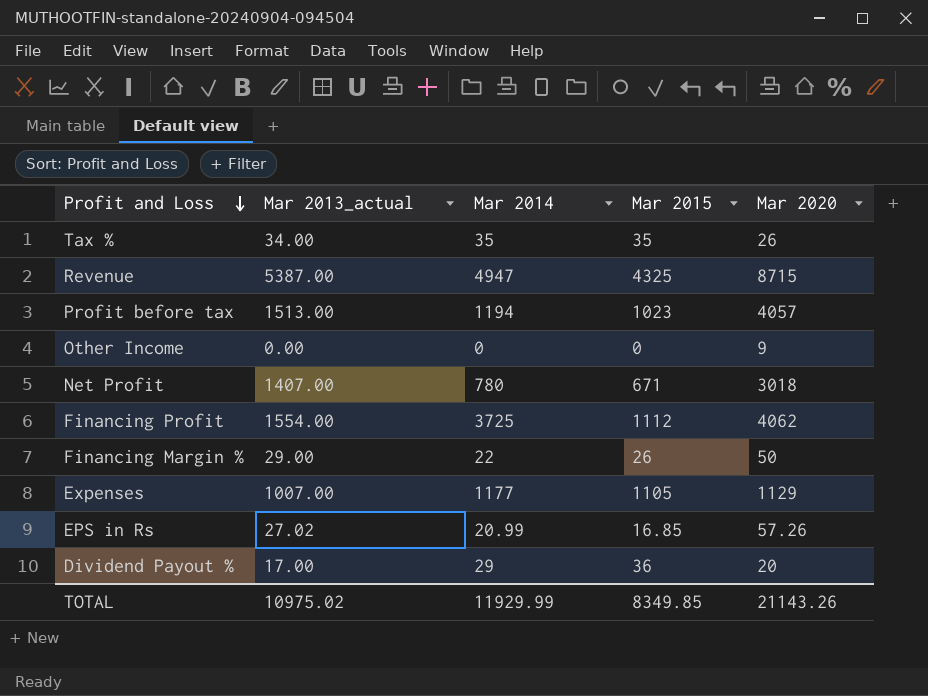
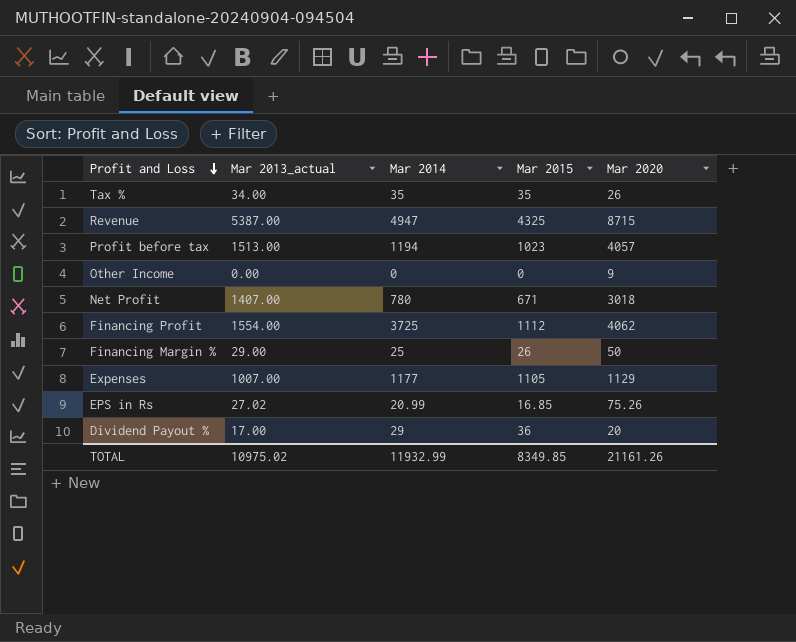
Financing Margin % | Mar 2014: 22 -> 25
EPS in Rs | Mar 2020: 57.26 -> 75.26
TOTAL | Mar 2014: 11929.99 -> 11932.99
TOTAL | Mar 2020: 21143.26 -> 21161.26

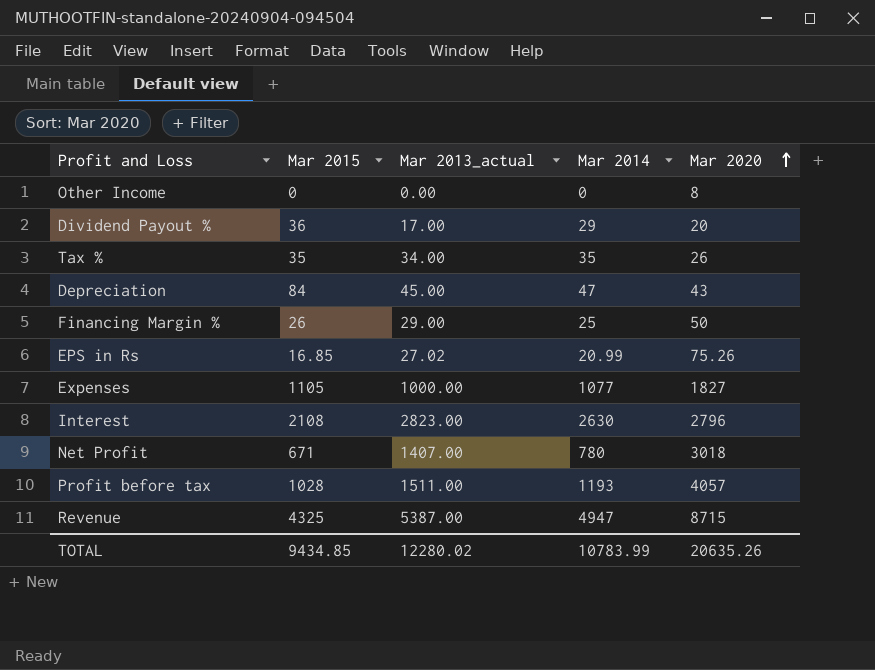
row order: Profit and Loss descending -> Mar 2020 ascending
column Mar 2015 | position: 4 -> 2
row Financing Profit: 1554.00 | 3725 | 1112 | 4062 -> none
Other Income | Mar 2020: 9 -> 8
row Depreciation: none -> 84 | 45.00 | 47 | 43
Expenses | Mar 2013_actual: 1007.00 -> 1000.00
Expenses | Mar 2014: 1177 -> 1077
Expenses | Mar 2020: 1129 -> 1827
row Interest: none -> 2108 | 2823.00 | 2630 | 2796
Profit before tax | Mar 2015: 1023 -> 1028
Profit before tax | Mar 2013_actual: 1513.00 -> 1511.00
Profit before tax | Mar 2014: 1194 -> 1193
TOTAL | Mar 2015: 8349.85 -> 9434.85
TOTAL | Mar 2013_actual: 10975.02 -> 12280.02
TOTAL | Mar 2014: 11932.99 -> 10783.99
TOTAL | Mar 2020: 21161.26 -> 20635.26

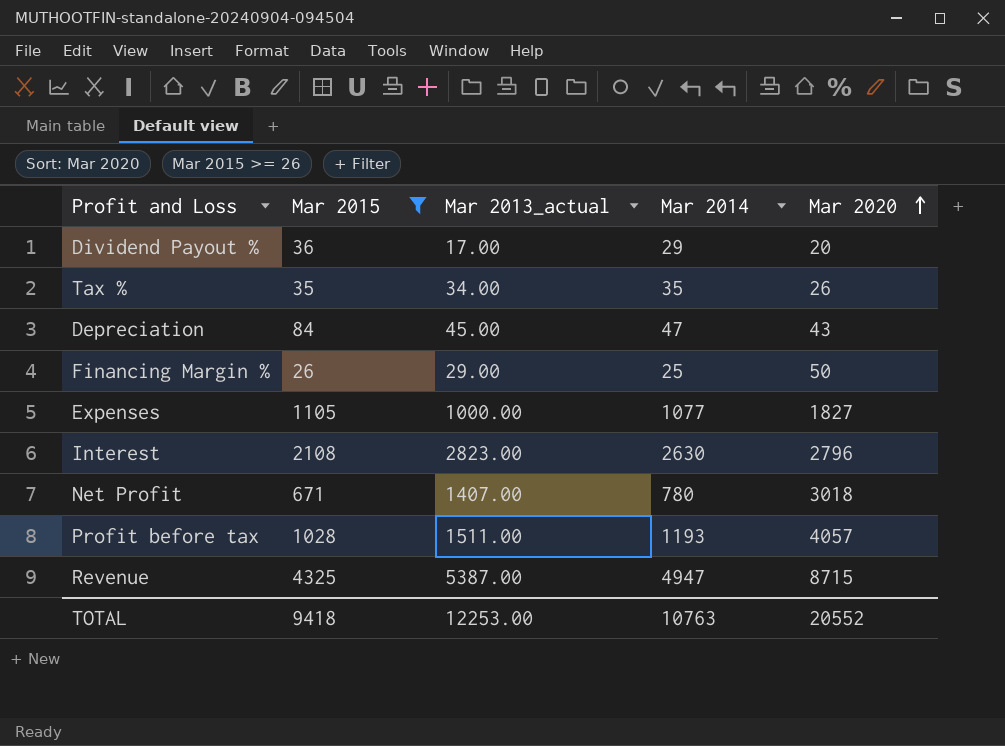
filter: none -> Mar 2015 >= 26
TOTAL | Mar 2015: 9434.85 -> 9418
TOTAL | Mar 2013_actual: 12280.02 -> 12253.00
TOTAL | Mar 2014: 10783.99 -> 10763
TOTAL | Mar 2020: 20635.26 -> 20552

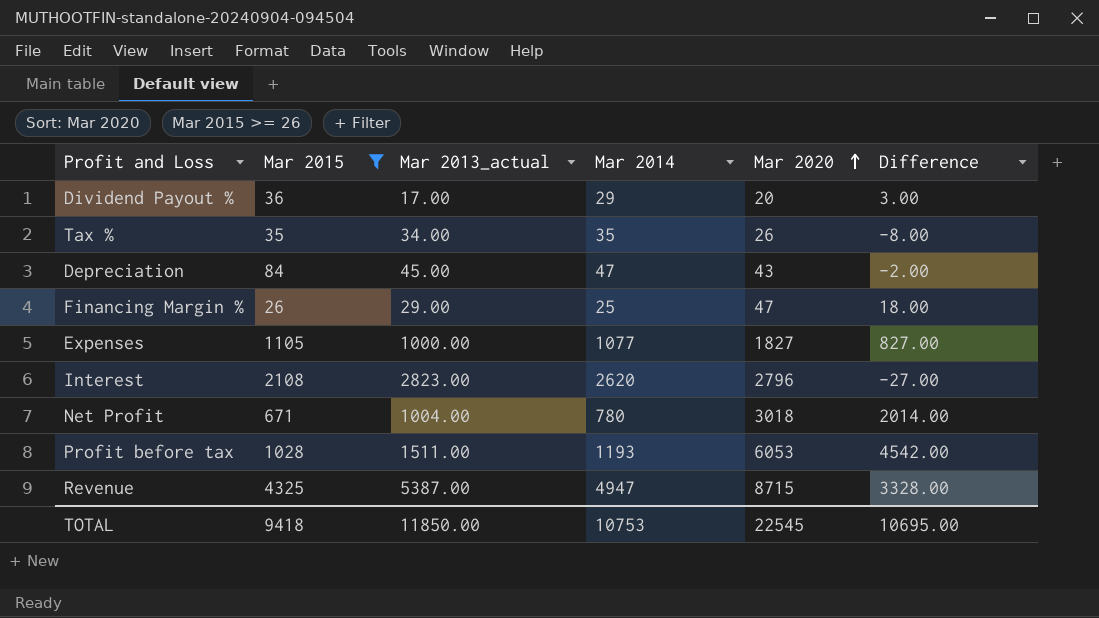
column Difference | formula: none -> [Mar 2020] - [Mar 2013_actual]
Financing Margin % | Mar 2020: 50 -> 47
Interest | Mar 2014: 2630 -> 2620
Net Profit | Mar 2013_actual: 1407.00 -> 1004.00
Profit before tax | Mar 2020: 4057 -> 6053
TOTAL | Mar 2013_actual: 12253.00 -> 11850.00
TOTAL | Mar 2014: 10763 -> 10753
TOTAL | Mar 2020: 20552 -> 22545

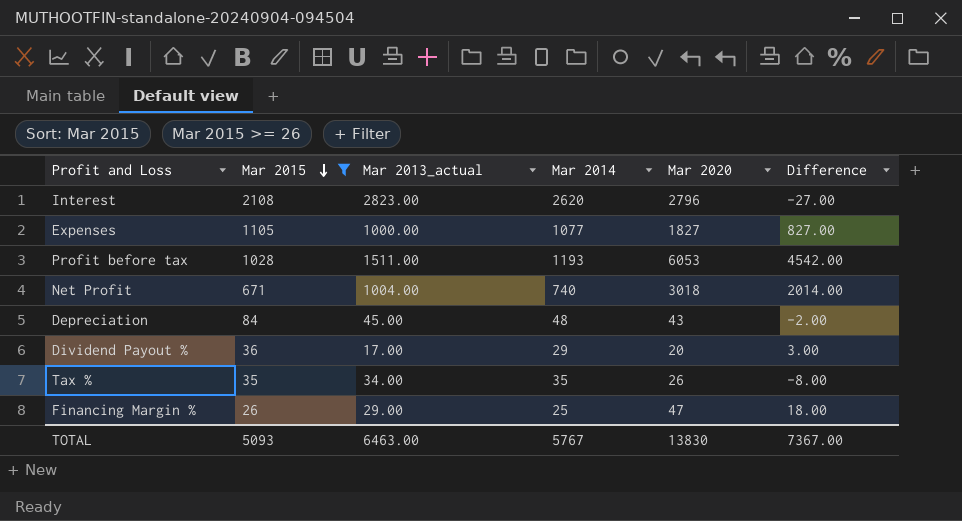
row order: Mar 2020 ascending -> Mar 2015 descending
row Revenue: 4325 | 5387.00 | 4947 | 8715 | 3328.00 -> none
Net Profit | Mar 2014: 780 -> 740
Depreciation | Mar 2014: 47 -> 48
TOTAL | Mar 2015: 9418 -> 5093
TOTAL | Mar 2013_actual: 11850.00 -> 6463.00
TOTAL | Mar 2014: 10753 -> 5767
TOTAL | Mar 2020: 22545 -> 13830
TOTAL | Difference: 10695.00 -> 7367.00

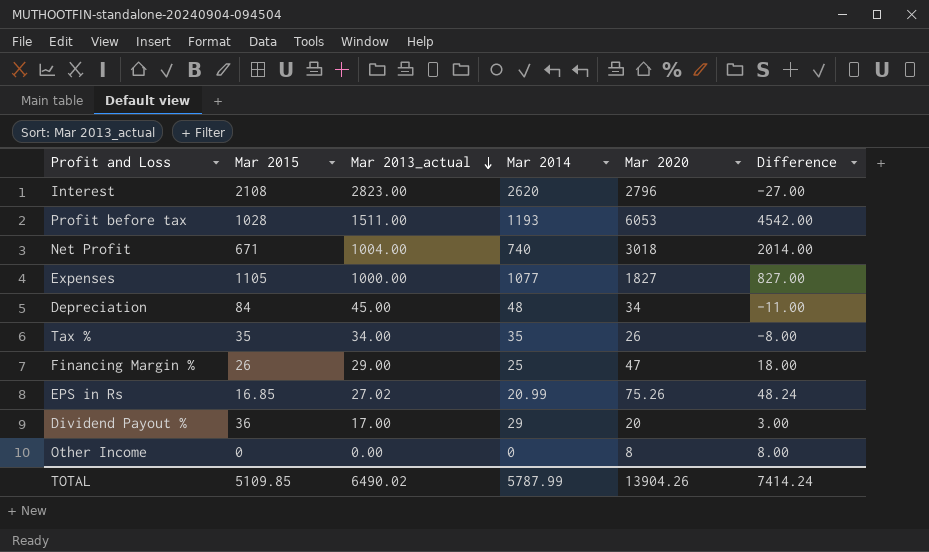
filter: Mar 2015 >= 26 -> none
row order: Mar 2015 descending -> Mar 2013_actual descending
Depreciation | Mar 2020: 43 -> 34
Depreciation | Difference: -2.00 -> -11.00
TOTAL | Mar 2015: 5093 -> 5109.85
TOTAL | Mar 2013_actual: 6463.00 -> 6490.02
TOTAL | Mar 2014: 5767 -> 5787.99
TOTAL | Mar 2020: 13830 -> 13904.26
TOTAL | Difference: 7367.00 -> 7414.24

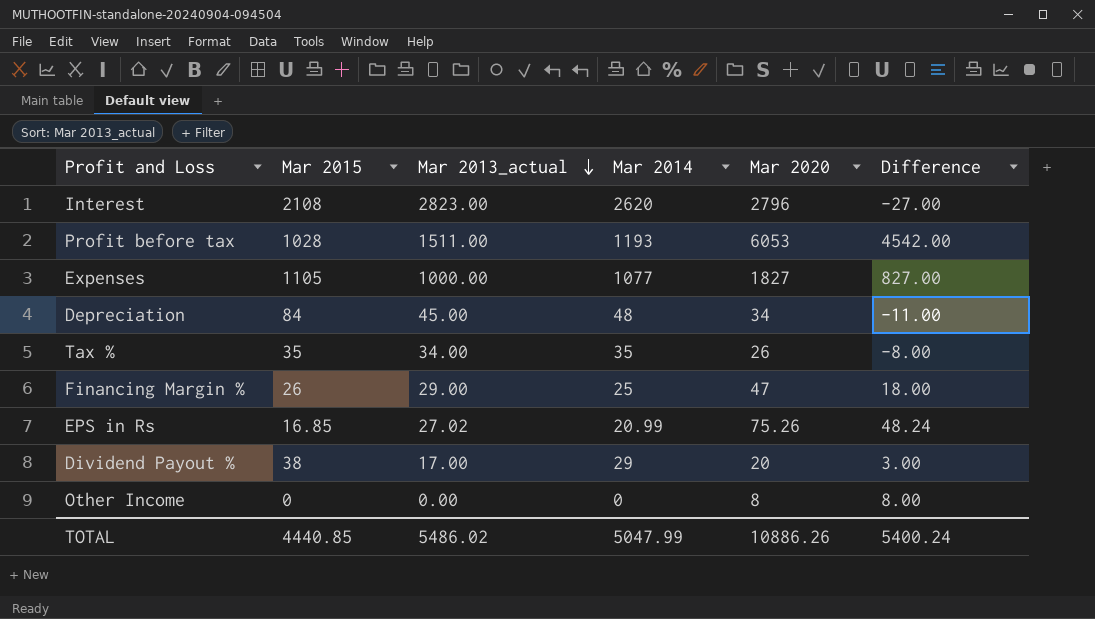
row Net Profit: 671 | 1004.00 | 740 | 3018 | 2014.00 -> none
Dividend Payout % | Mar 2015: 36 -> 38
TOTAL | Mar 2015: 5109.85 -> 4440.85
TOTAL | Mar 2013_actual: 6490.02 -> 5486.02
TOTAL | Mar 2014: 5787.99 -> 5047.99
TOTAL | Mar 2020: 13904.26 -> 10886.26
TOTAL | Difference: 7414.24 -> 5400.24

